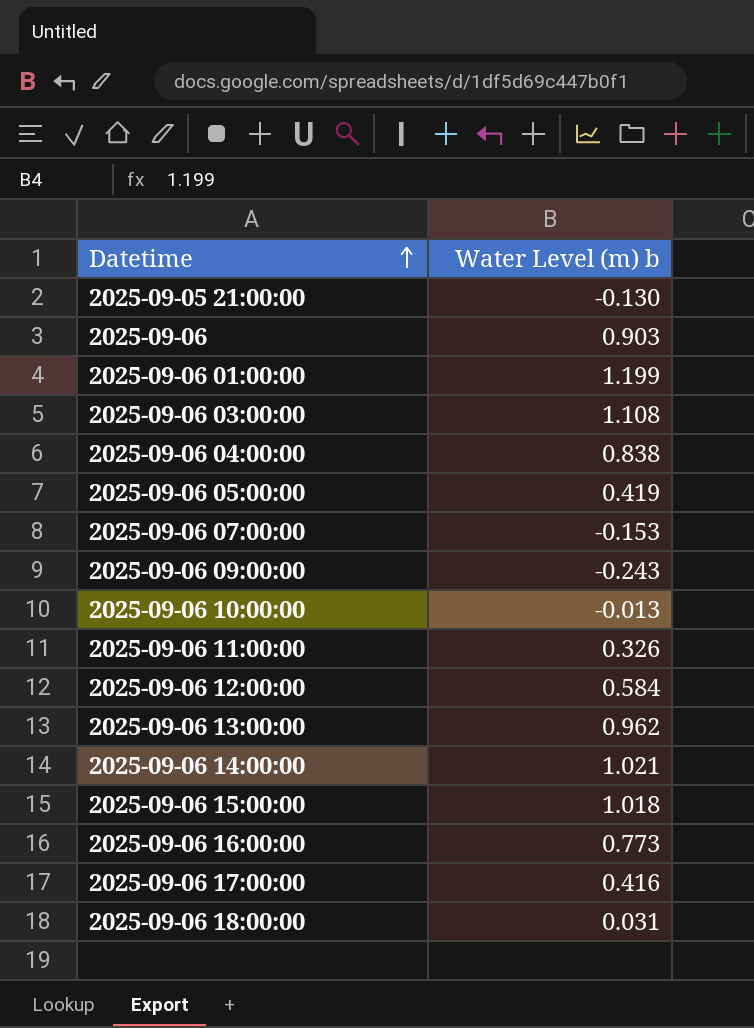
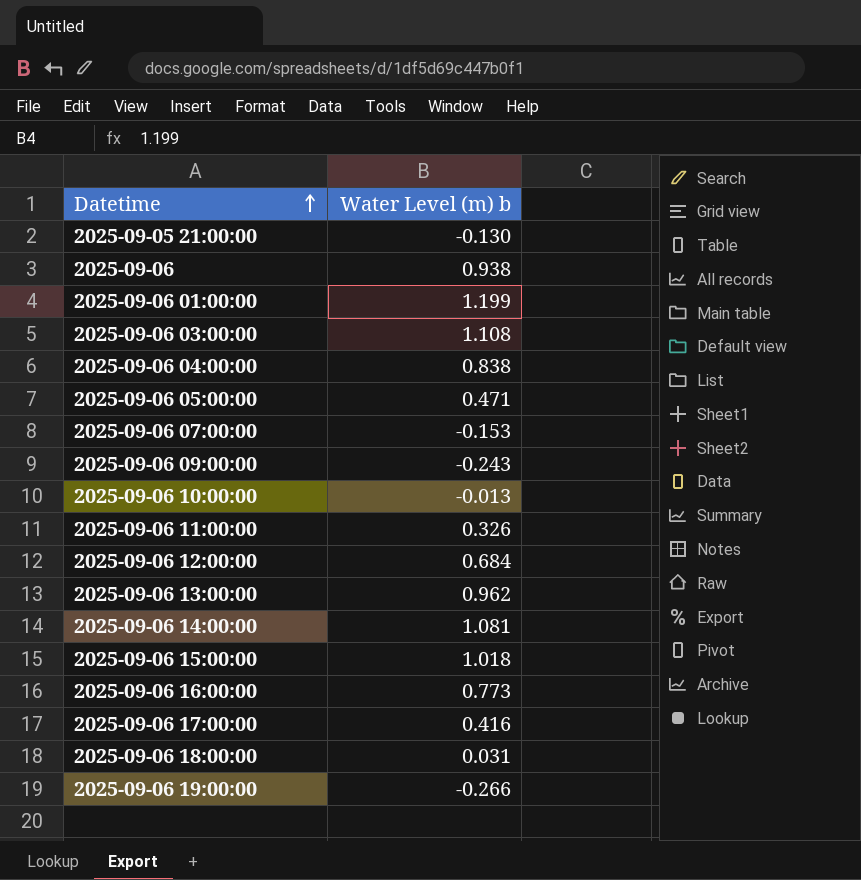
2025-09-06 | Water Level (m) b: 0.903 -> 0.938
2025-09-06 05:00:00 | Water Level (m) b: 0.419 -> 0.471
2025-09-06 12:00:00 | Water Level (m) b: 0.584 -> 0.684
2025-09-06 14:00:00 | Water Level (m) b: 1.021 -> 1.081
row 2025-09-06 19:00:00: none -> -0.266

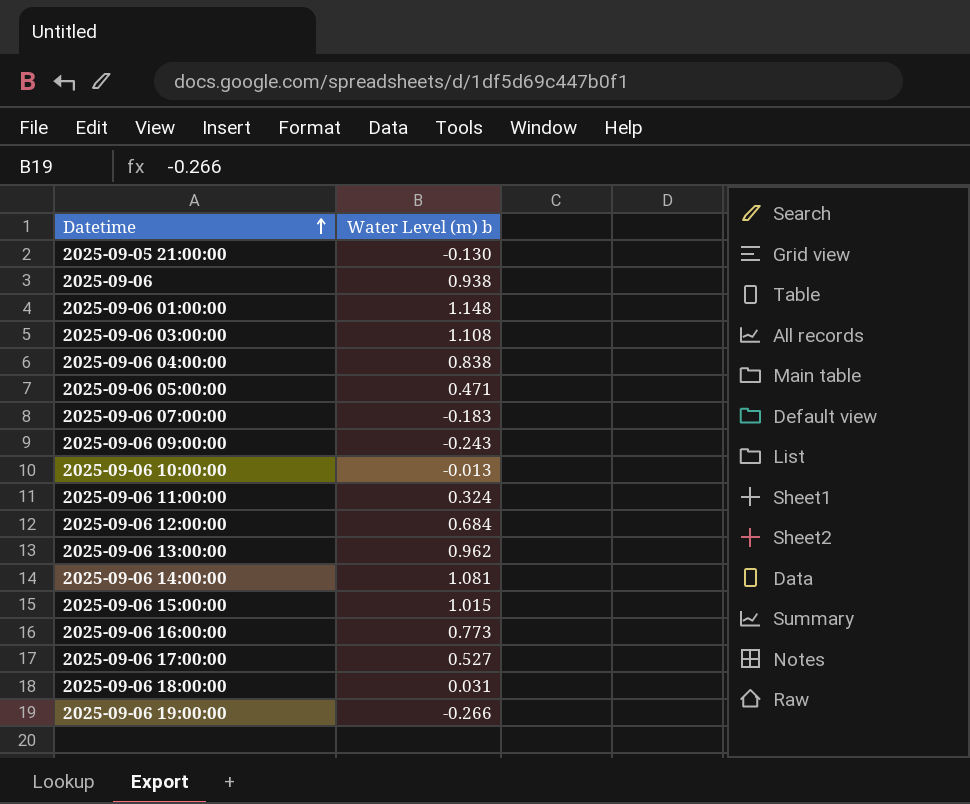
2025-09-06 01:00:00 | Water Level (m) b: 1.199 -> 1.148
2025-09-06 07:00:00 | Water Level (m) b: -0.153 -> -0.183
2025-09-06 11:00:00 | Water Level (m) b: 0.326 -> 0.324
2025-09-06 15:00:00 | Water Level (m) b: 1.018 -> 1.015
2025-09-06 17:00:00 | Water Level (m) b: 0.416 -> 0.527

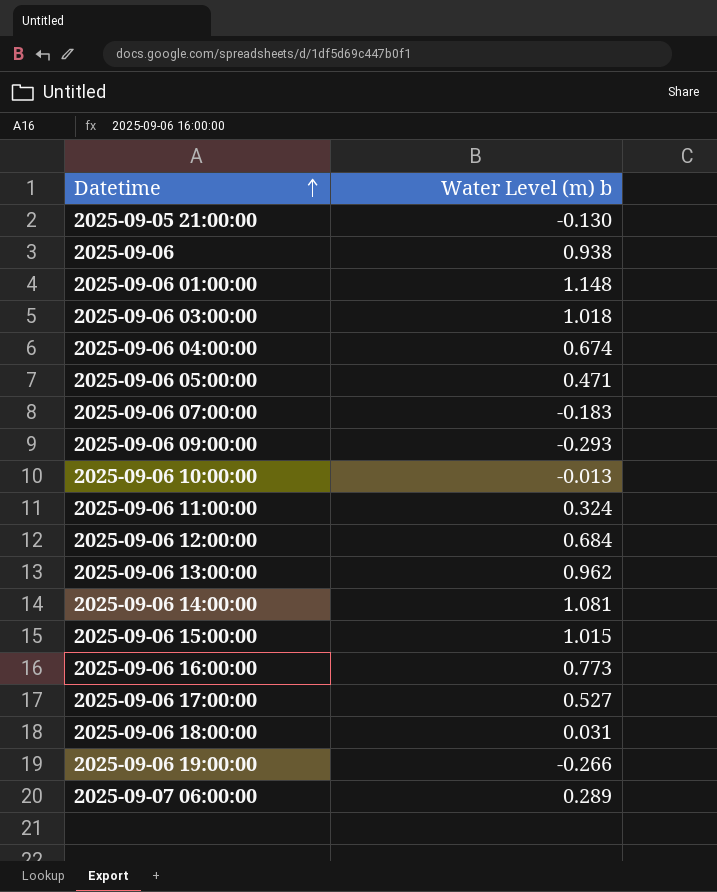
2025-09-06 03:00:00 | Water Level (m) b: 1.108 -> 1.018
2025-09-06 04:00:00 | Water Level (m) b: 0.838 -> 0.674
2025-09-06 09:00:00 | Water Level (m) b: -0.243 -> -0.293
row 2025-09-07 06:00:00: none -> 0.289

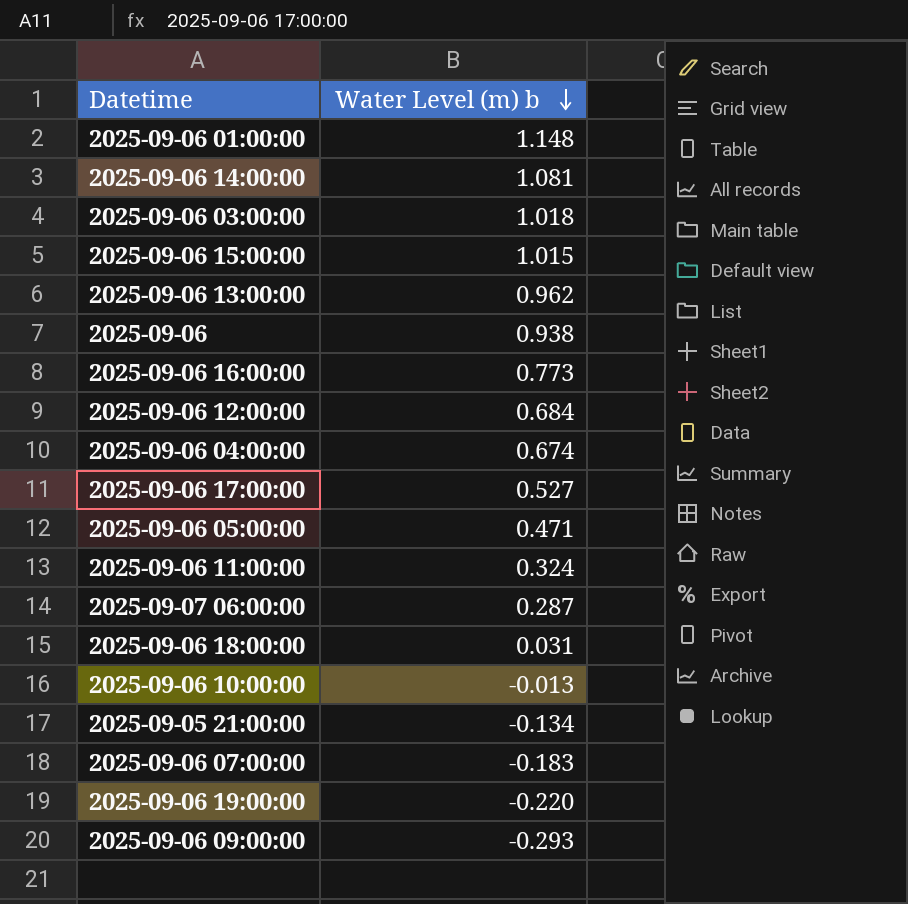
row order: Datetime ascending -> Water Level (m) b descending
2025-09-07 06:00:00 | Water Level (m) b: 0.289 -> 0.287
2025-09-05 21:00:00 | Water Level (m) b: -0.130 -> -0.134
2025-09-06 19:00:00 | Water Level (m) b: -0.266 -> -0.220

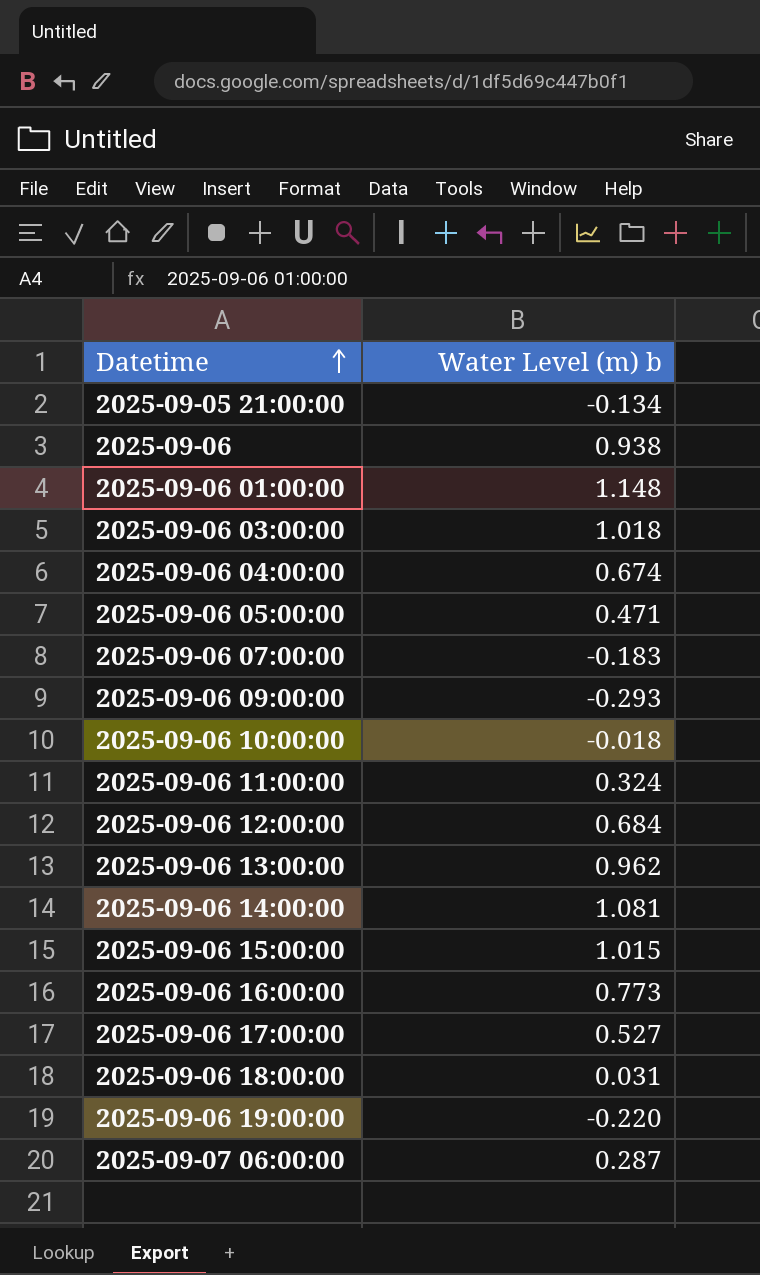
row order: Water Level (m) b descending -> Datetime ascending
2025-09-06 10:00:00 | Water Level (m) b: -0.013 -> -0.018

